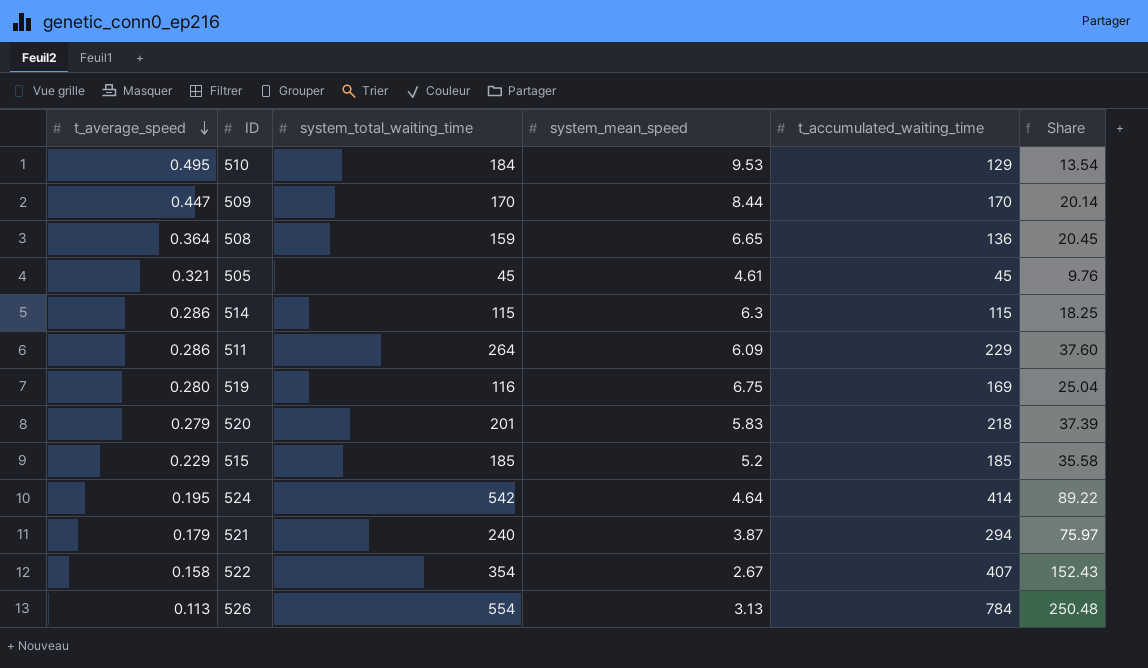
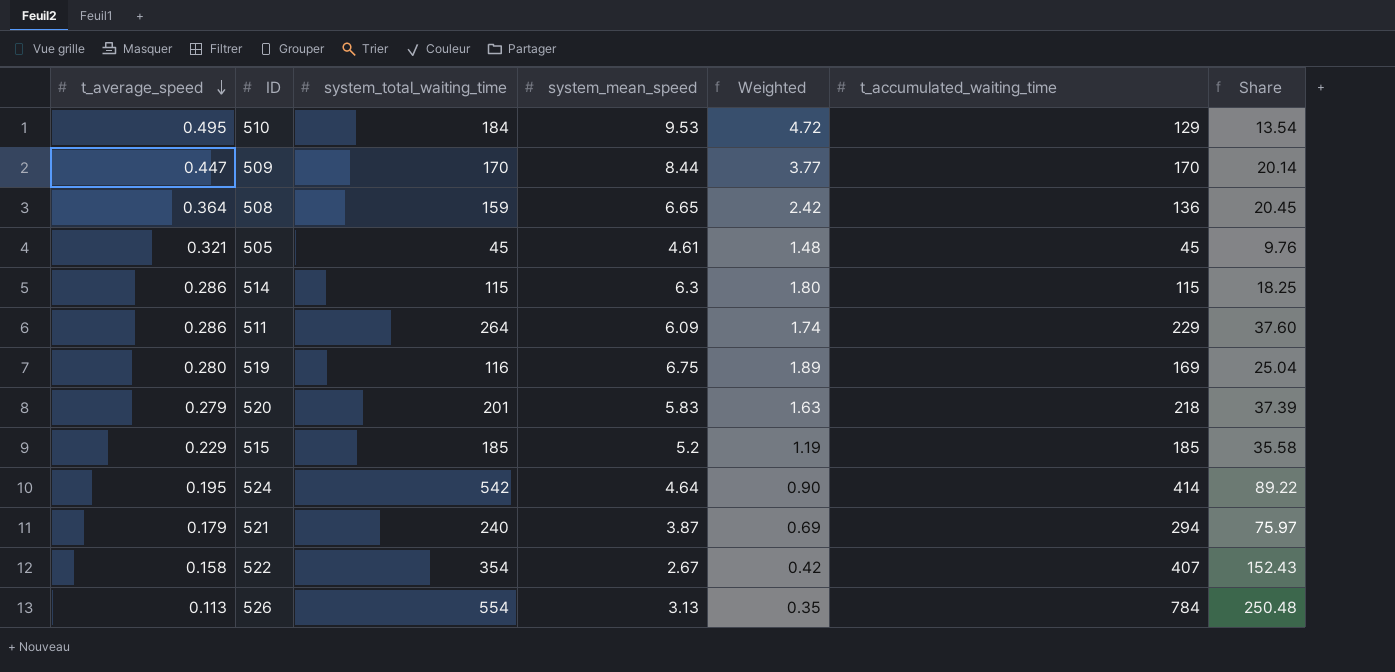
column Weighted | formula: none -> [t_average_speed] * [system_mean_speed]

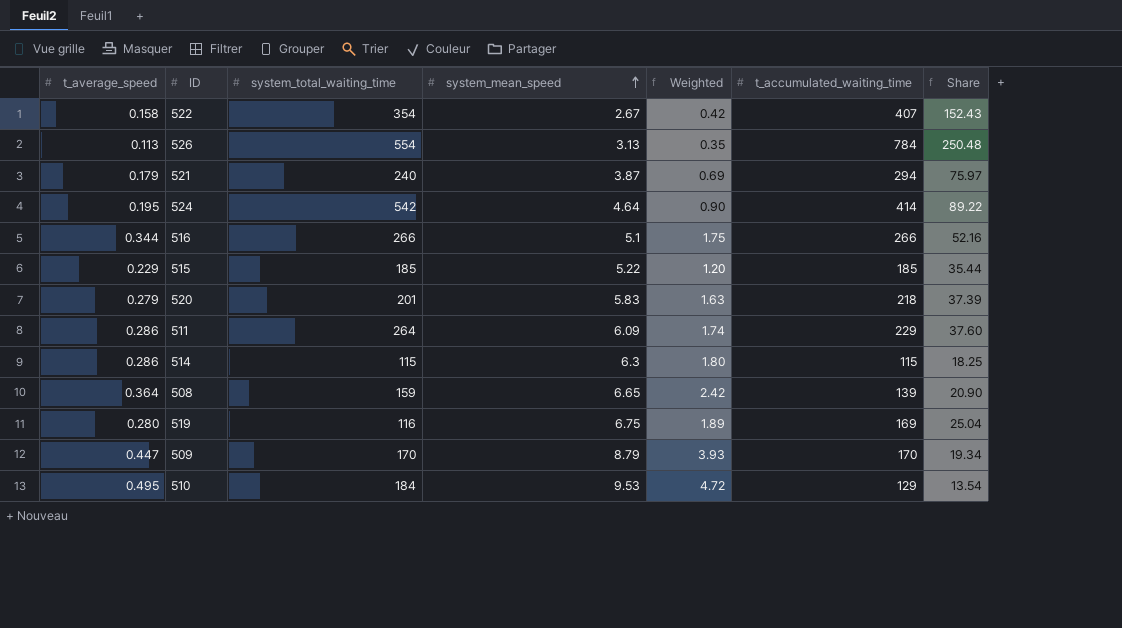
row order: t_average_speed descending -> system_mean_speed ascending
row 505: 0.321 | 45 | 4.61 | 1.48 | 45 | 9.76 -> none
row 516: none -> 0.344 | 266 | 5.1 | 1.75 | 266 | 52.16
515 | system_mean_speed: 5.2 -> 5.22
515 | Weighted: 1.19 -> 1.20
515 | Share: 35.58 -> 35.44
508 | t_accumulated_waiting_time: 136 -> 139
508 | Share: 20.45 -> 20.90
509 | system_mean_speed: 8.44 -> 8.79
509 | Weighted: 3.77 -> 3.93
509 | Share: 20.14 -> 19.34

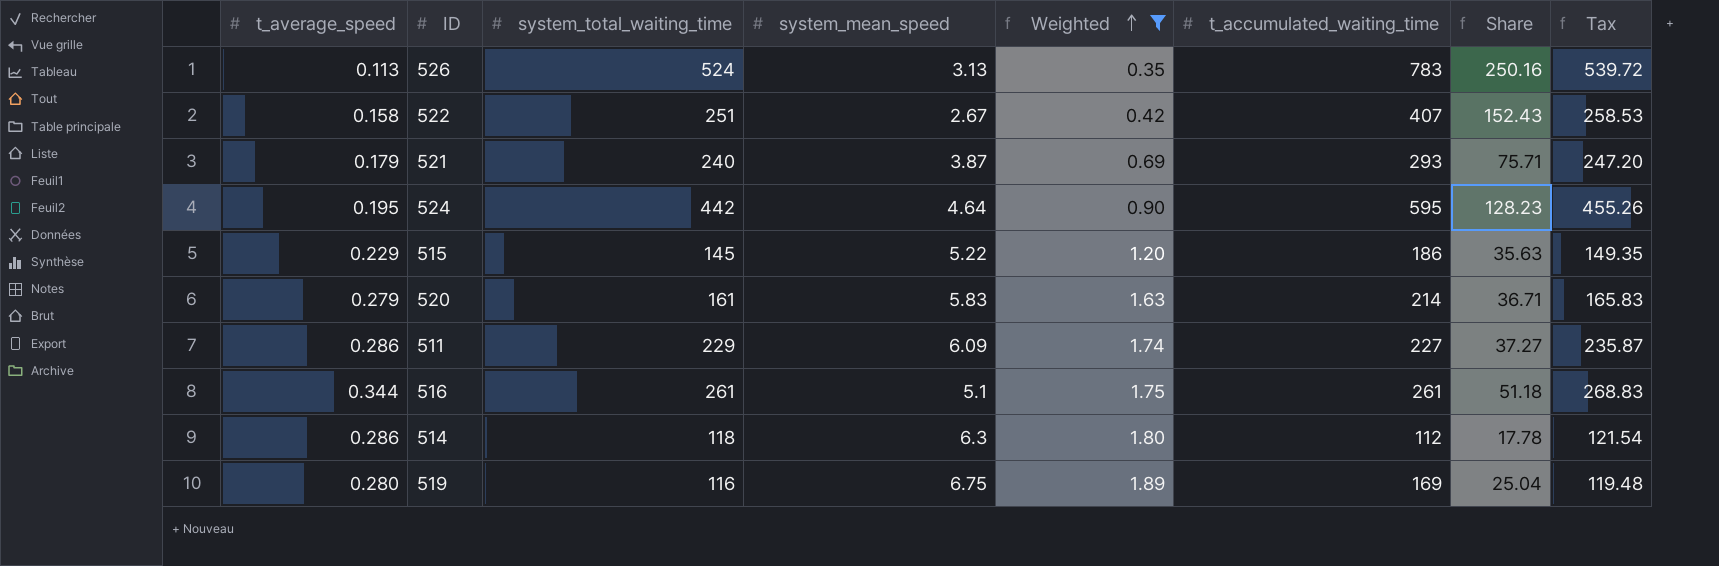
filter: none -> Weighted <= 1.89
row order: system_mean_speed ascending -> Weighted ascending
column Tax | formula: none -> [system_total_waiting_time] * 1.03
526 | system_total_waiting_time: 554 -> 524
526 | t_accumulated_waiting_time: 784 -> 783
526 | Share: 250.48 -> 250.16
522 | system_total_waiting_time: 354 -> 251
521 | t_accumulated_waiting_time: 294 -> 293
521 | Share: 75.97 -> 75.71
524 | system_total_waiting_time: 542 -> 442
524 | t_accumulated_waiting_time: 414 -> 595
524 | Share: 89.22 -> 128.23
515 | system_total_waiting_time: 185 -> 145
515 | t_accumulated_waiting_time: 185 -> 186
515 | Share: 35.44 -> 35.63
520 | system_total_waiting_time: 201 -> 161
520 | t_accumulated_waiting_time: 218 -> 214
520 | Share: 37.39 -> 36.71
511 | system_total_waiting_time: 264 -> 229
511 | t_accumulated_waiting_time: 229 -> 227
511 | Share: 37.60 -> 37.27
516 | system_total_waiting_time: 266 -> 261
516 | t_accumulated_waiting_time: 266 -> 261
516 | Share: 52.16 -> 51.18
514 | system_total_waiting_time: 115 -> 118
514 | t_accumulated_waiting_time: 115 -> 112
514 | Share: 18.25 -> 17.78

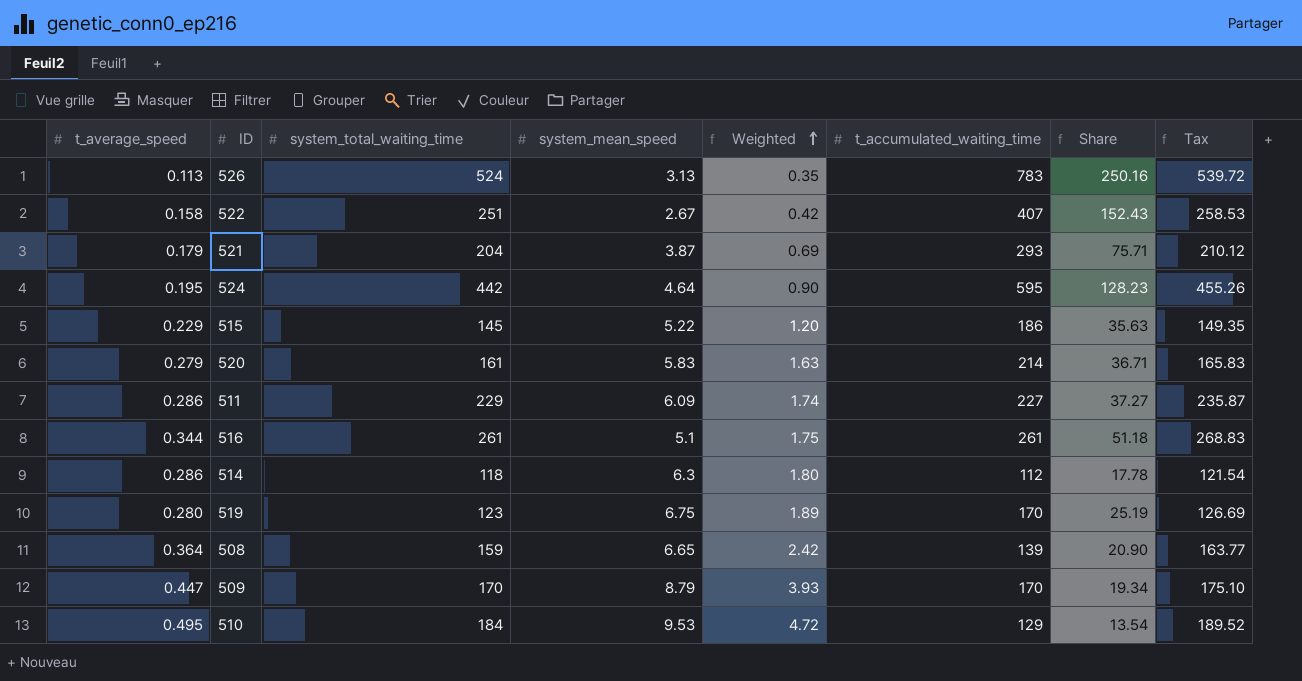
filter: Weighted <= 1.89 -> none
521 | system_total_waiting_time: 240 -> 204
521 | Tax: 247.20 -> 210.12
519 | system_total_waiting_time: 116 -> 123
519 | t_accumulated_waiting_time: 169 -> 170
519 | Share: 25.04 -> 25.19
519 | Tax: 119.48 -> 126.69

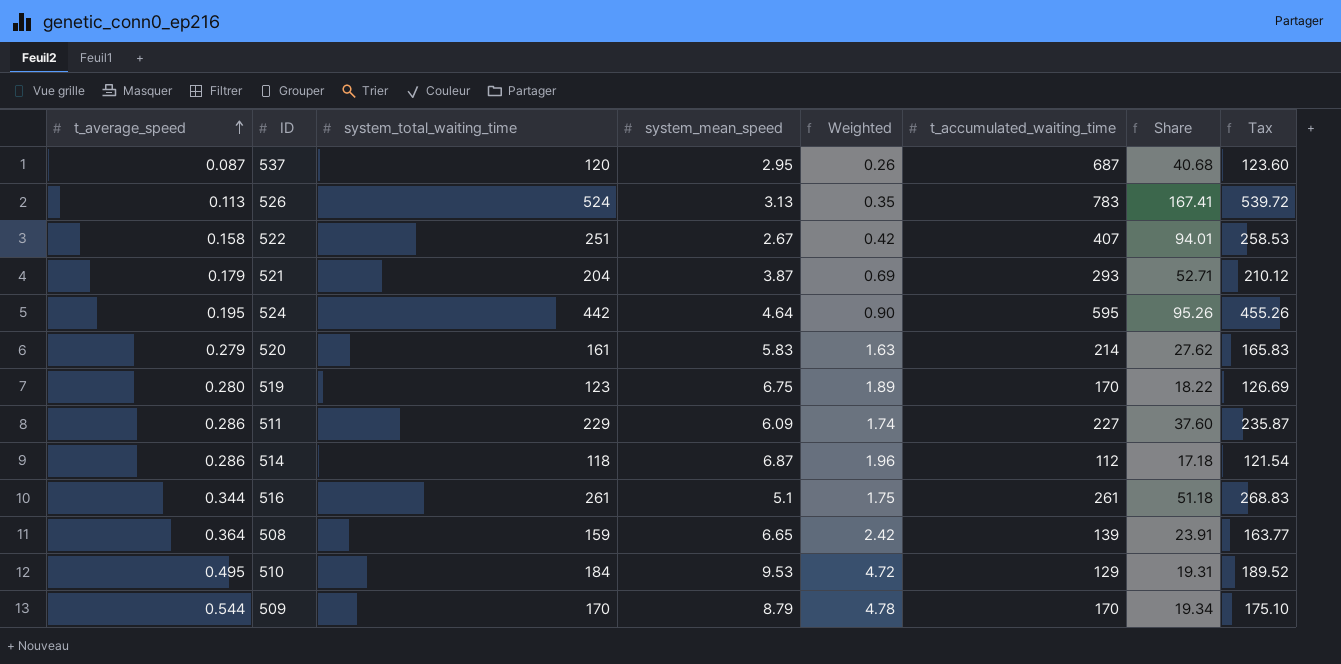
row order: Weighted ascending -> t_average_speed ascending
column Share | formula: [t_accumulated_waiting_time] / [system_mean_speed] -> [system_total_waiting_time] / [system_mean_speed]
row 515: 0.229 | 145 | 5.22 | 1.20 | 186 | 35.63 | 149.35 -> none
row 537: none -> 0.087 | 120 | 2.95 | 0.26 | 687 | 40.68 | 123.60
514 | system_mean_speed: 6.3 -> 6.87
514 | Weighted: 1.80 -> 1.96
509 | t_average_speed: 0.447 -> 0.544
509 | Weighted: 3.93 -> 4.78

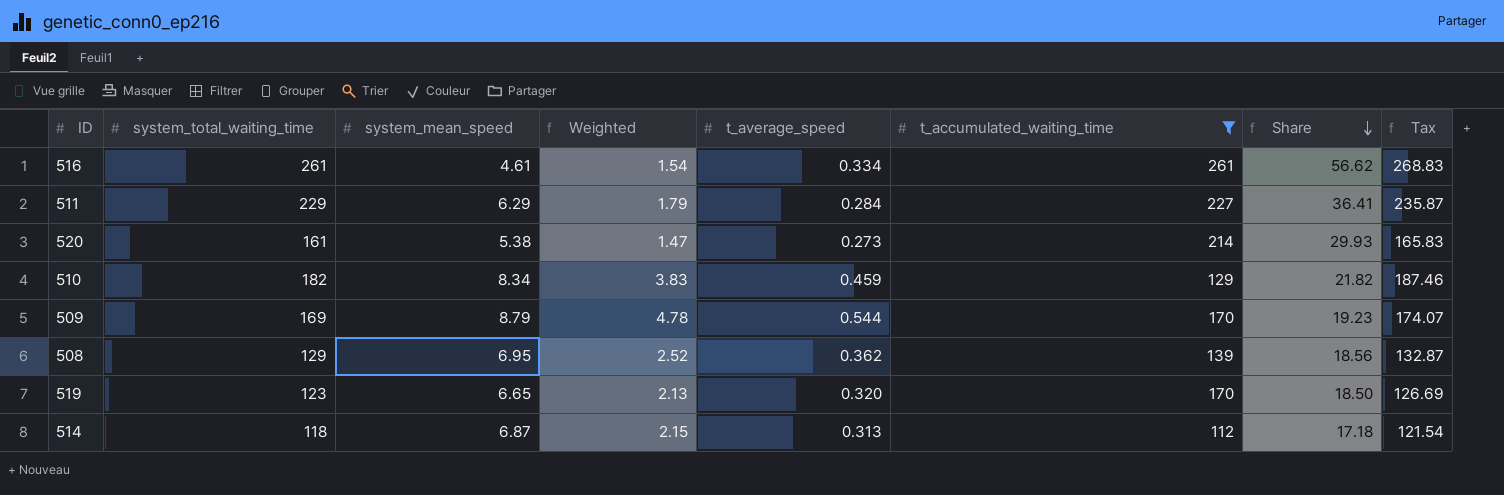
filter: none -> t_accumulated_waiting_time <= 261
row order: t_average_speed ascending -> Share descending
column t_average_speed | position: 1 -> 5
516 | system_mean_speed: 5.1 -> 4.61
516 | Weighted: 1.75 -> 1.54
516 | t_average_speed: 0.344 -> 0.334
516 | Share: 51.18 -> 56.62
511 | system_mean_speed: 6.09 -> 6.29
511 | Weighted: 1.74 -> 1.79
511 | t_average_speed: 0.286 -> 0.284
511 | Share: 37.60 -> 36.41
520 | system_mean_speed: 5.83 -> 5.38
520 | Weighted: 1.63 -> 1.47
520 | t_average_speed: 0.279 -> 0.273
520 | Share: 27.62 -> 29.93
510 | system_total_waiting_time: 184 -> 182
510 | system_mean_speed: 9.53 -> 8.34
510 | Weighted: 4.72 -> 3.83
510 | t_average_speed: 0.495 -> 0.459
510 | Share: 19.31 -> 21.82
510 | Tax: 189.52 -> 187.46
509 | system_total_waiting_time: 170 -> 169
509 | Share: 19.34 -> 19.23
509 | Tax: 175.10 -> 174.07
508 | system_total_waiting_time: 159 -> 129
508 | system_mean_speed: 6.65 -> 6.95
508 | Weighted: 2.42 -> 2.52
508 | t_average_speed: 0.364 -> 0.362
508 | Share: 23.91 -> 18.56
508 | Tax: 163.77 -> 132.87
519 | system_mean_speed: 6.75 -> 6.65
519 | Weighted: 1.89 -> 2.13
519 | t_average_speed: 0.280 -> 0.320
519 | Share: 18.22 -> 18.50
514 | Weighted: 1.96 -> 2.15
514 | t_average_speed: 0.286 -> 0.313

